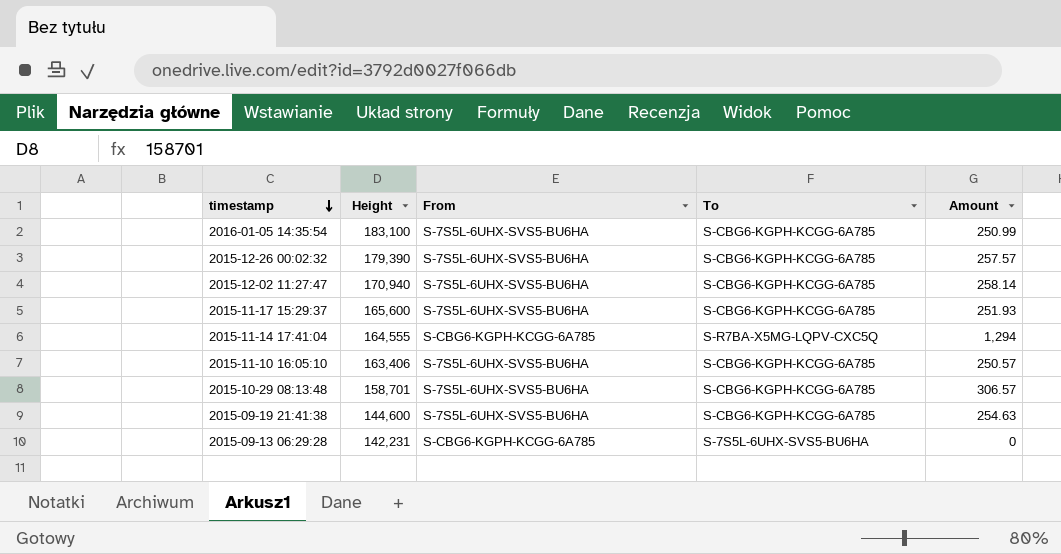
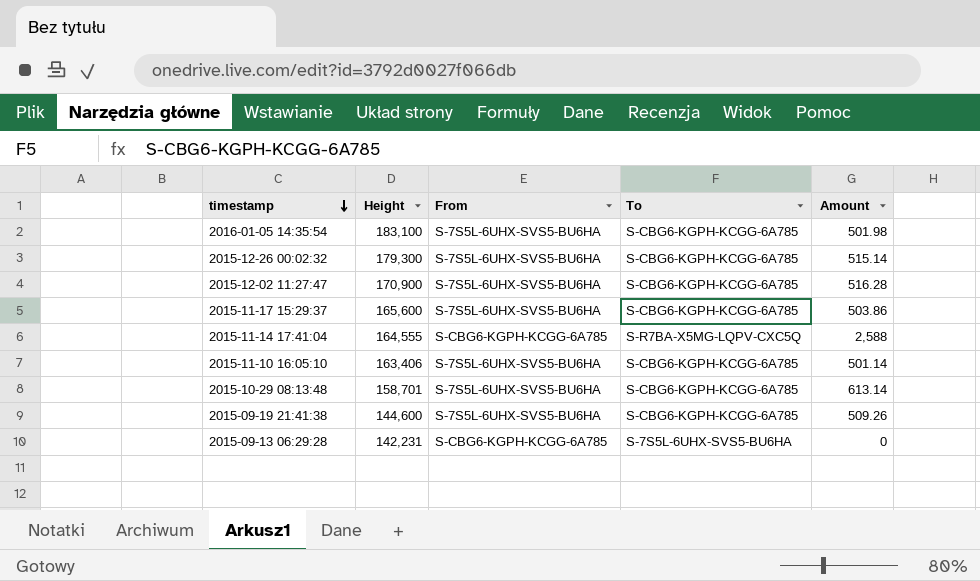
2016-01-05 14:35:54 | Amount: 250.99 -> 501.98
2015-12-26 00:02:32 | Height: 179,390 -> 179,300
2015-12-26 00:02:32 | Amount: 257.57 -> 515.14
2015-12-02 11:27:47 | Height: 170,940 -> 170,900
2015-12-02 11:27:47 | Amount: 258.14 -> 516.28
2015-11-17 15:29:37 | Amount: 251.93 -> 503.86
2015-11-14 17:41:04 | Amount: 1,294 -> 2,588
2015-11-10 16:05:10 | Amount: 250.57 -> 501.14
2015-10-29 08:13:48 | Amount: 306.57 -> 613.14
2015-09-19 21:41:38 | Amount: 254.63 -> 509.26

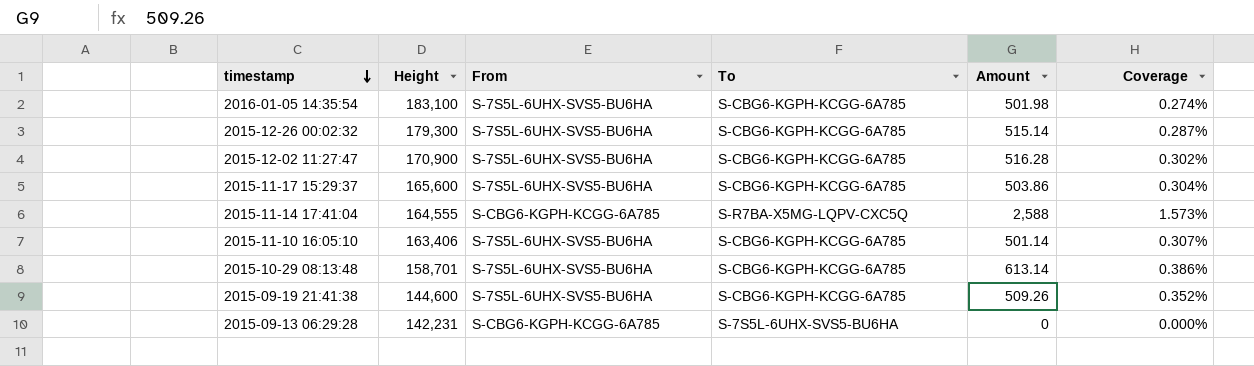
column Coverage | formula: none -> [Amount] / [Height]

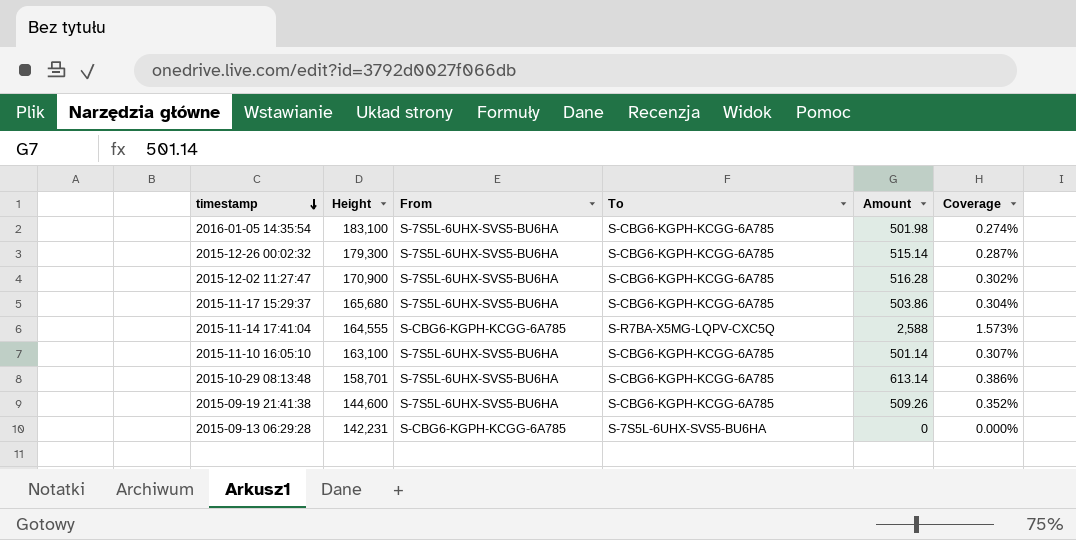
2015-11-17 15:29:37 | Height: 165,600 -> 165,680
2015-11-10 16:05:10 | Height: 163,406 -> 163,100

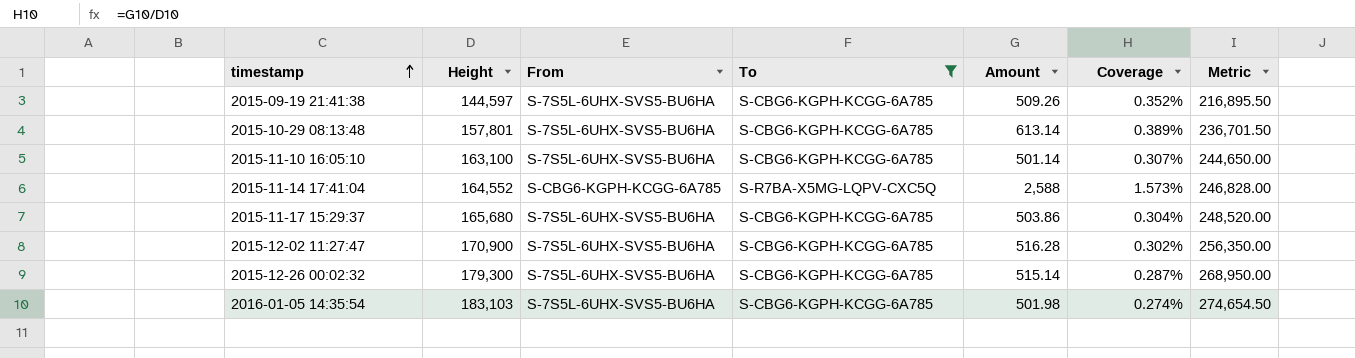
filter: none -> To != S-7S5L-6UHX-SVS5-BU6HA
row order: timestamp descending -> timestamp ascending
column Metric | formula: none -> [Height] * 1.5
2015-09-19 21:41:38 | Height: 144,600 -> 144,597
2015-10-29 08:13:48 | Height: 158,701 -> 157,801
2015-10-29 08:13:48 | Coverage: 0.386% -> 0.389%
2015-11-14 17:41:04 | Height: 164,555 -> 164,552
2016-01-05 14:35:54 | Height: 183,100 -> 183,103

